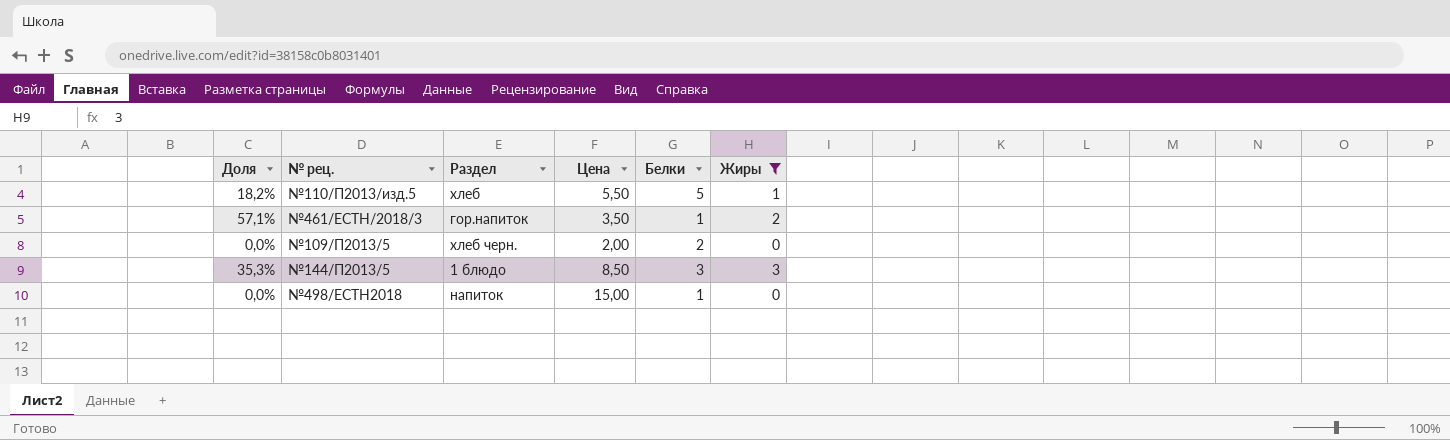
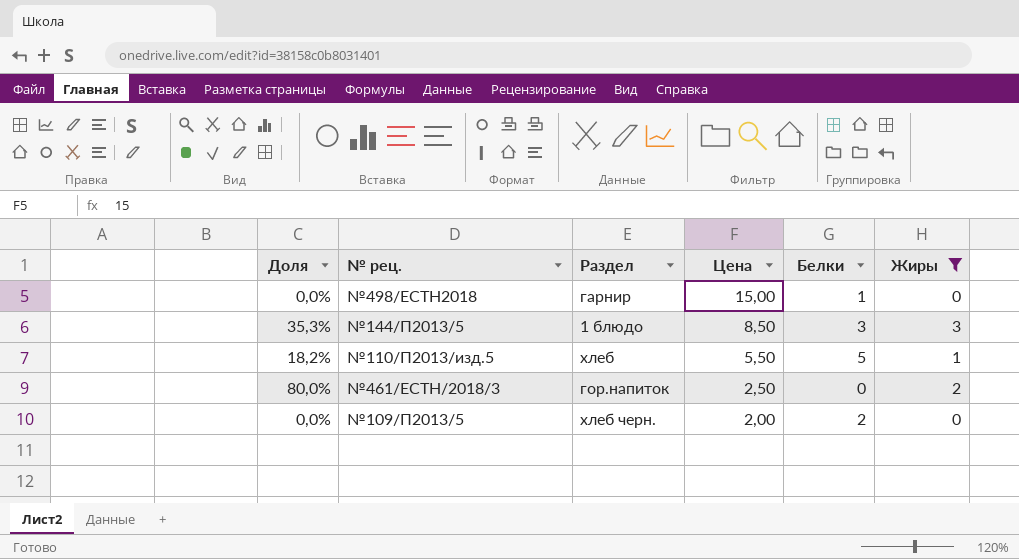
row order: none -> Цена descending
№498/ЕСТН2018 | Раздел: напиток -> гарнир
№461/ЕСТН/2018/3 | Доля: 57,1% -> 80,0%
№461/ЕСТН/2018/3 | Цена: 3,50 -> 2,50
№461/ЕСТН/2018/3 | Белки: 1 -> 0

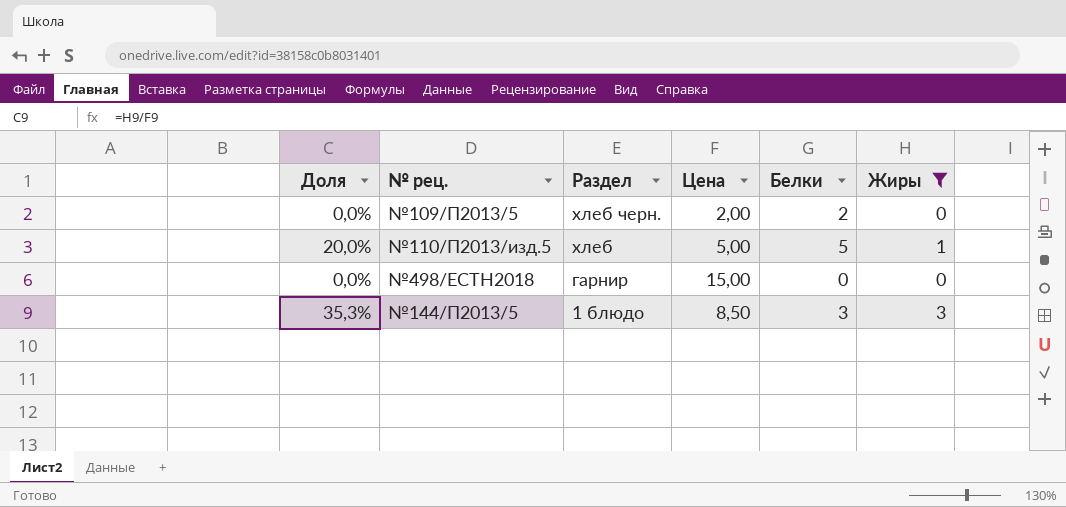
row order: Цена descending -> Раздел descending
row №461/ЕСТН/2018/3: 80,0% | гор.напиток | 2,50 | 0 | 2 -> none
№110/П2013/изд.5 | Доля: 18,2% -> 20,0%
№110/П2013/изд.5 | Цена: 5,50 -> 5,00
№498/ЕСТН2018 | Белки: 1 -> 0

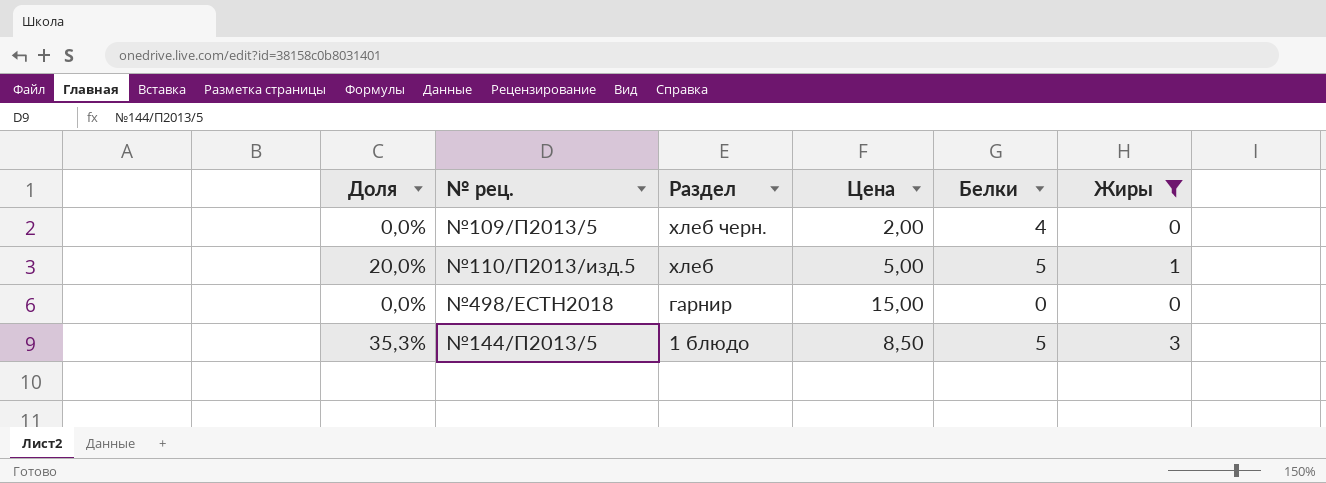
№109/П2013/5 | Белки: 2 -> 4
№144/П2013/5 | Белки: 3 -> 5

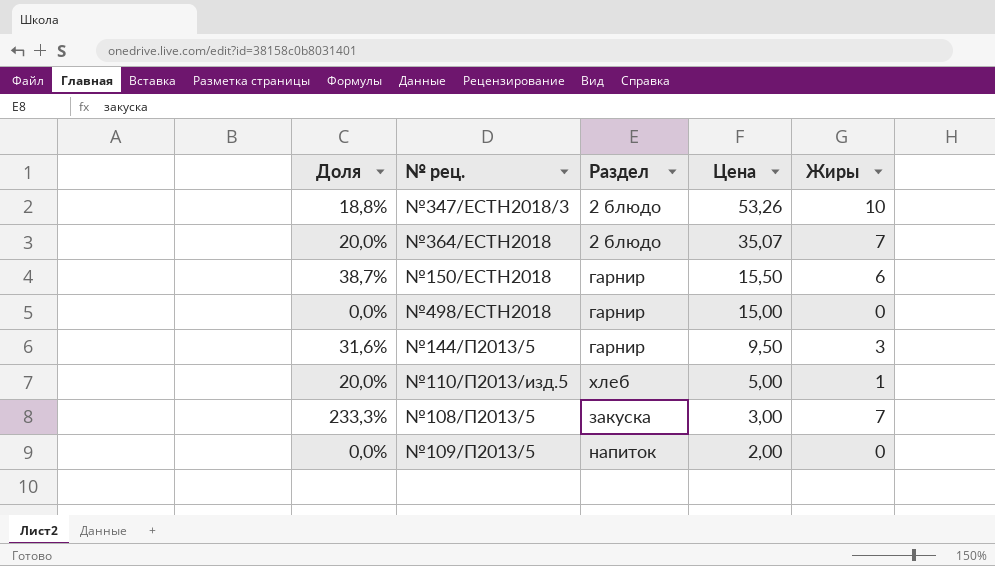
filter: Жиры <= 3 -> none
row order: Раздел descending -> Цена descending
column Белки | position: 5 -> none
№144/П2013/5 | Доля: 35,3% -> 31,6%
№144/П2013/5 | Раздел: 1 блюдо -> гарнир
№144/П2013/5 | Цена: 8,50 -> 9,50
№109/П2013/5 | Раздел: хлеб черн. -> напиток

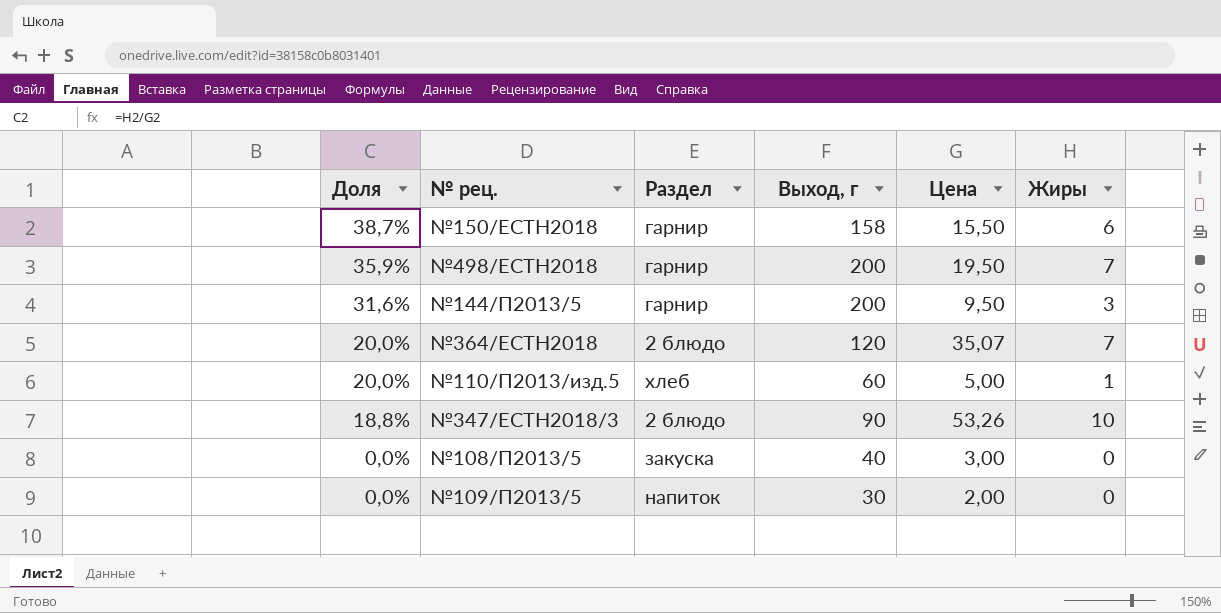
row order: Цена descending -> Доля descending
column Выход, г | position: none -> 4
№498/ЕСТН2018 | Доля: 0,0% -> 35,9%
№498/ЕСТН2018 | Цена: 15,00 -> 19,50
№498/ЕСТН2018 | Жиры: 0 -> 7
№108/П2013/5 | Доля: 233,3% -> 0,0%
№108/П2013/5 | Жиры: 7 -> 0

